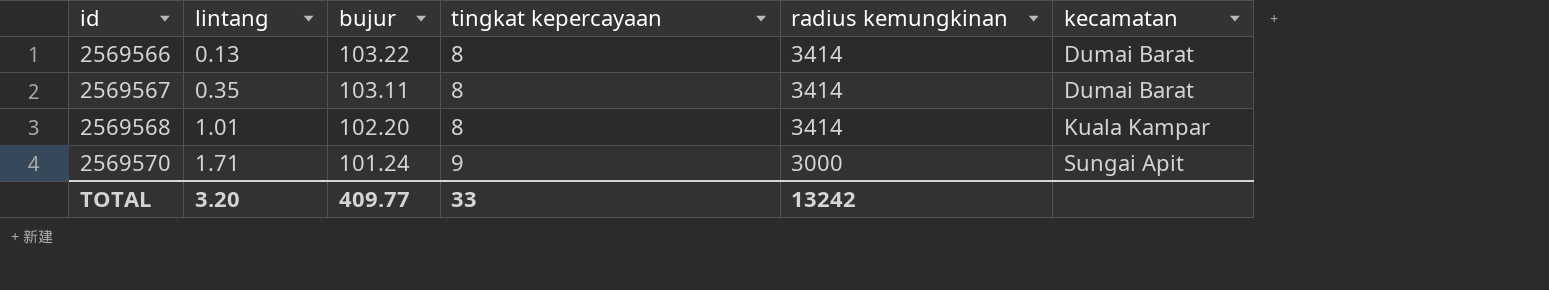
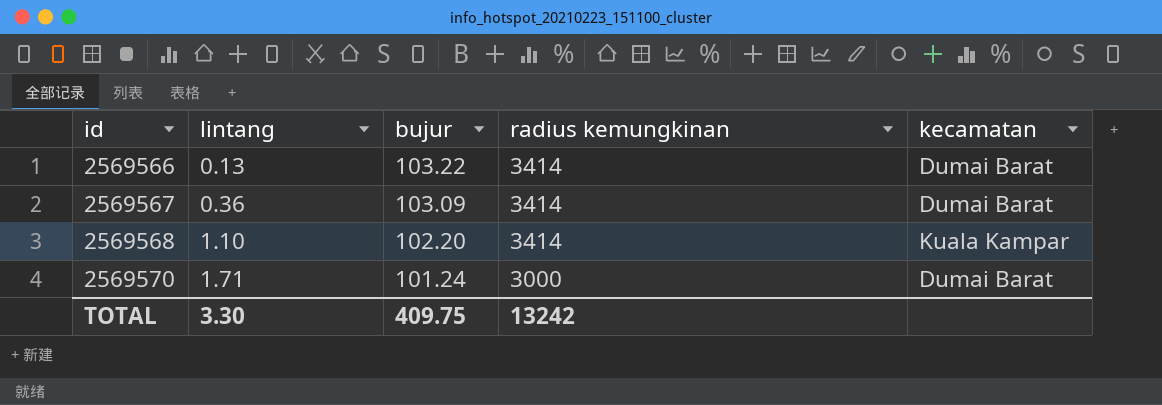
column tingkat kepercayaan | position: 4 -> none
2569567 | lintang: 0.35 -> 0.36
2569567 | bujur: 103.11 -> 103.09
2569568 | lintang: 1.01 -> 1.10
2569570 | kecamatan: Sungai Apit -> Dumai Barat
TOTAL | lintang: 3.20 -> 3.30
TOTAL | bujur: 409.77 -> 409.75

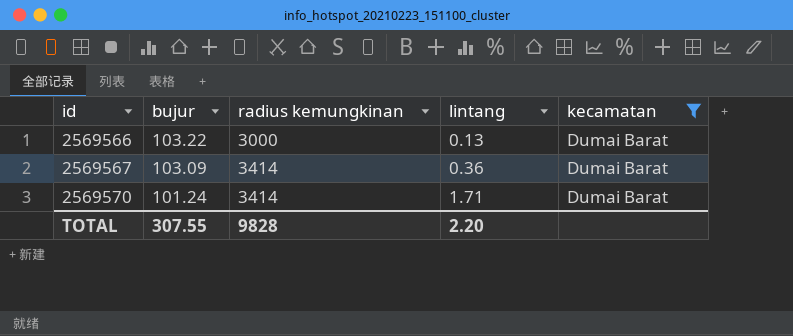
filter: none -> kecamatan = Dumai Barat
column lintang | position: 2 -> 4
2569566 | radius kemungkinan: 3414 -> 3000
2569570 | radius kemungkinan: 3000 -> 3414
TOTAL | bujur: 409.75 -> 307.55
TOTAL | radius kemungkinan: 13242 -> 9828
TOTAL | lintang: 3.30 -> 2.20

